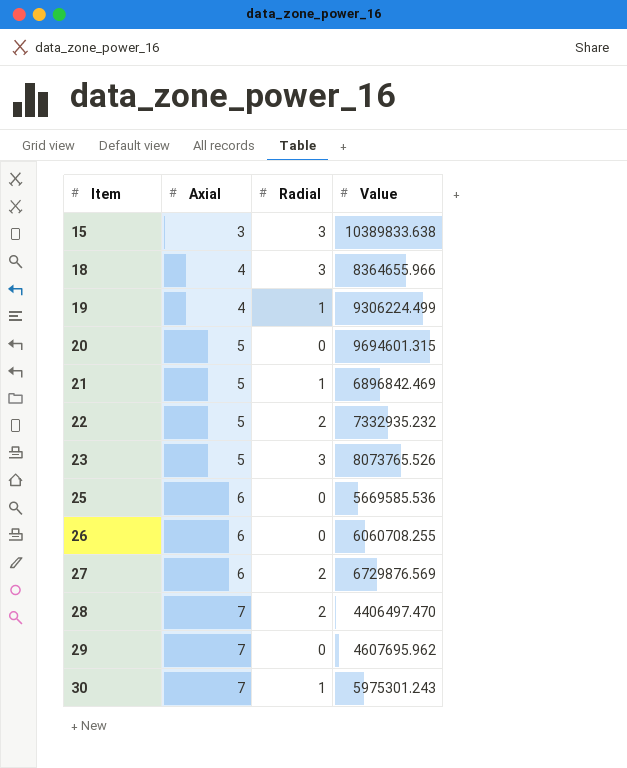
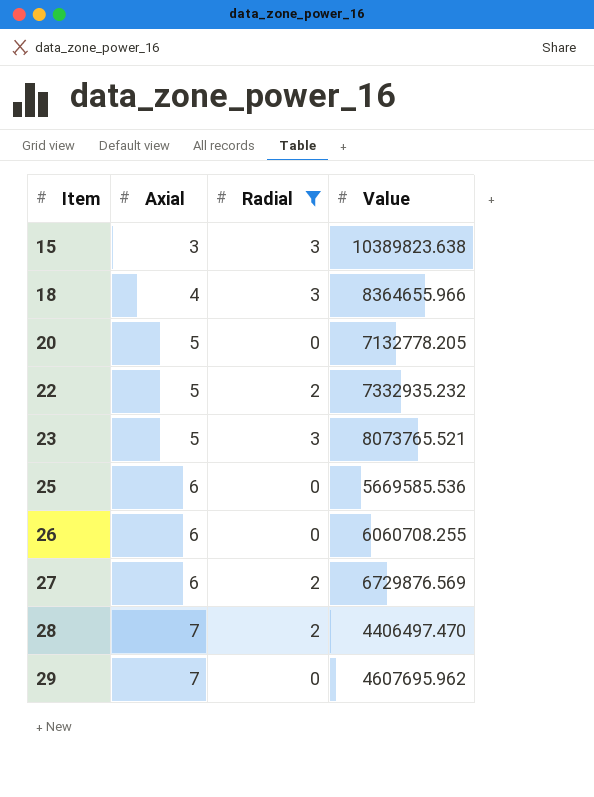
filter: none -> Radial != 1
15 | Value: 10389833.638 -> 10389823.638
20 | Value: 9694601.315 -> 7132778.205
23 | Value: 8073765.526 -> 8073765.521

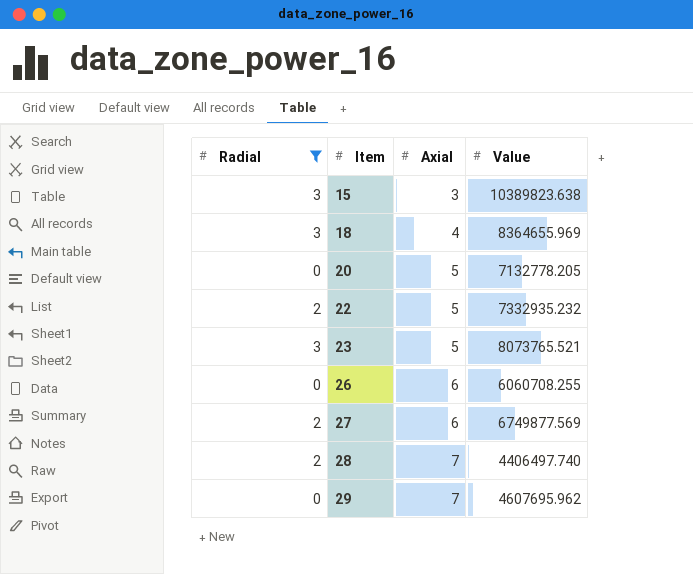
column Radial | position: 3 -> 1
row 25: 6 | 0 | 5669585.536 -> none
18 | Value: 8364655.966 -> 8364655.969
27 | Value: 6729876.569 -> 6749877.569
28 | Value: 4406497.470 -> 4406497.740

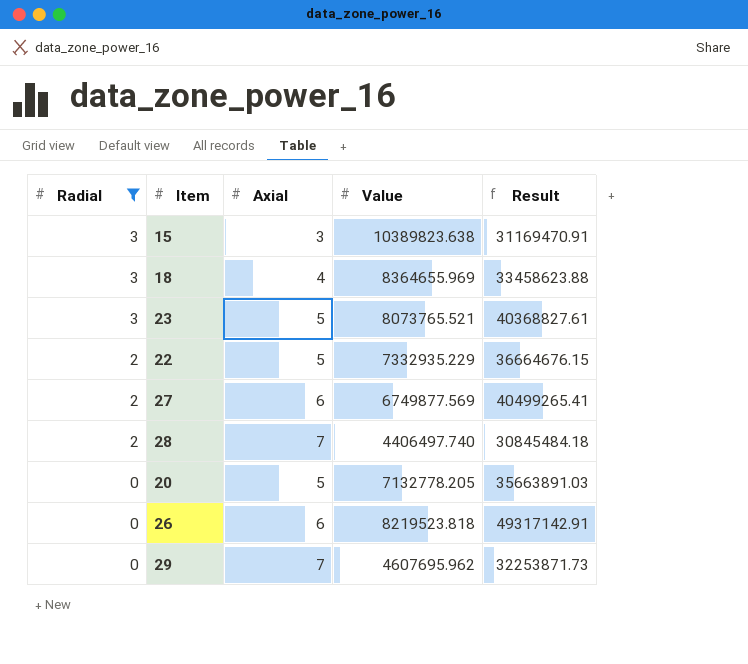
row order: Item ascending -> Radial descending
column Result | formula: none -> [Axial] * [Value]
22 | Value: 7332935.232 -> 7332935.229
26 | Value: 6060708.255 -> 8219523.818

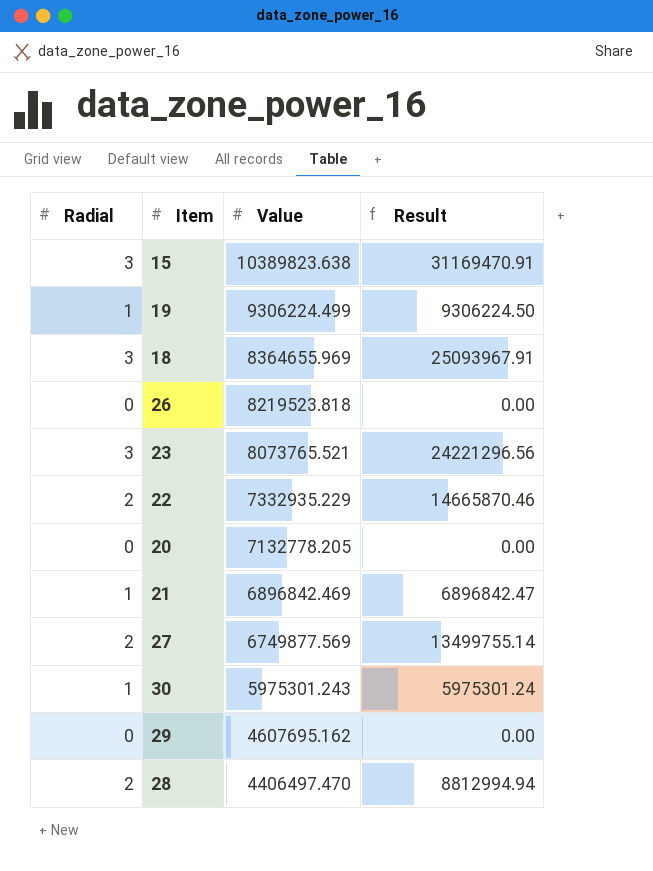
filter: Radial != 1 -> none
row order: Radial descending -> Value descending
column Axial | position: 3 -> none
column Result | formula: [Axial] * [Value] -> [Radial] * [Value]
29 | Value: 4607695.962 -> 4607695.162
28 | Value: 4406497.740 -> 4406497.470

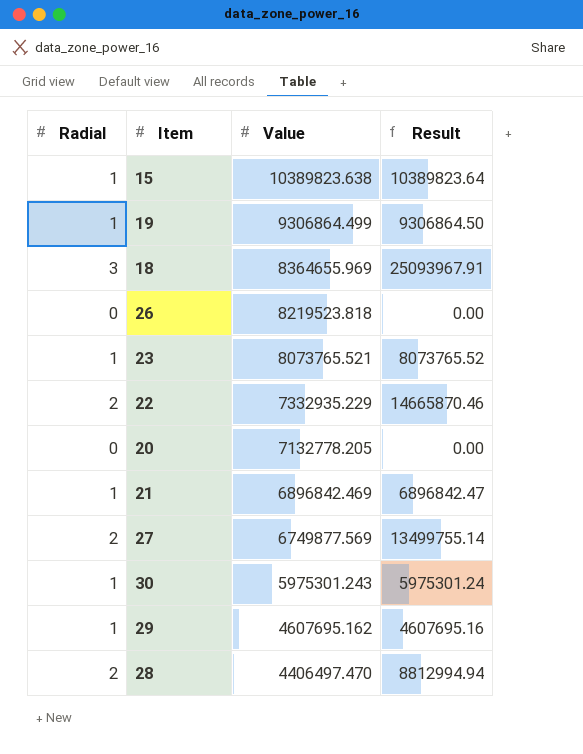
15 | Radial: 3 -> 1
15 | Result: 31169470.91 -> 10389823.64
19 | Value: 9306224.499 -> 9306864.499
19 | Result: 9306224.50 -> 9306864.50
23 | Radial: 3 -> 1
23 | Result: 24221296.56 -> 8073765.52
29 | Radial: 0 -> 1
29 | Result: 0.00 -> 4607695.16

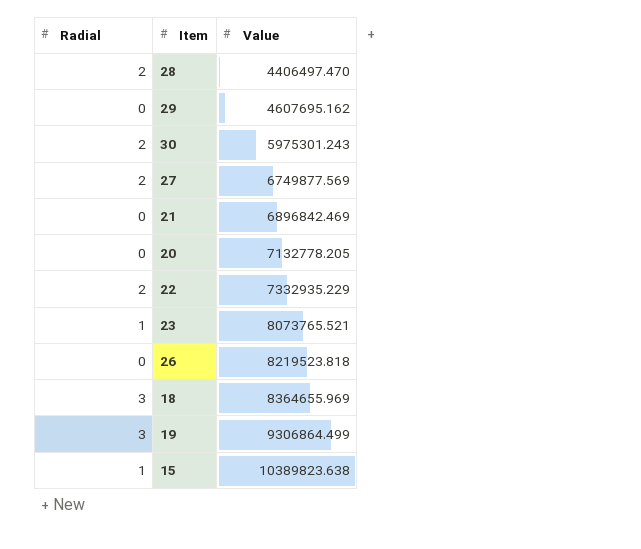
row order: Value descending -> Value ascending
column Result | formula: [Radial] * [Value] -> none
29 | Radial: 1 -> 0
30 | Radial: 1 -> 2
21 | Radial: 1 -> 0
19 | Radial: 1 -> 3

